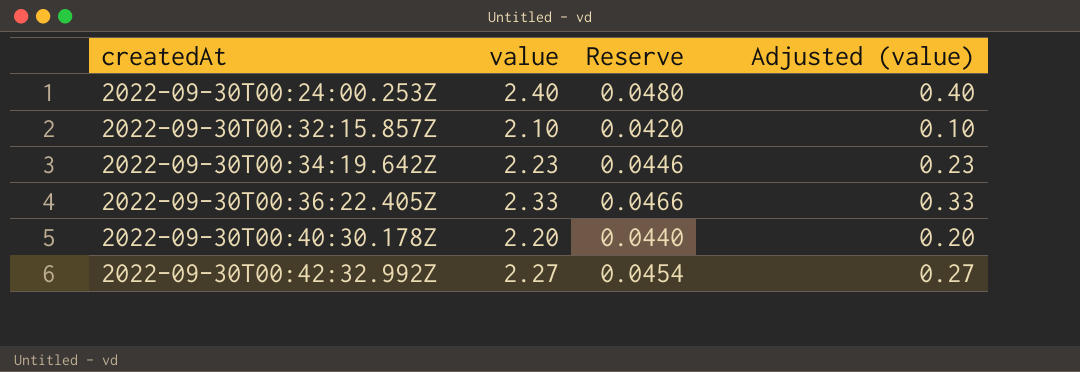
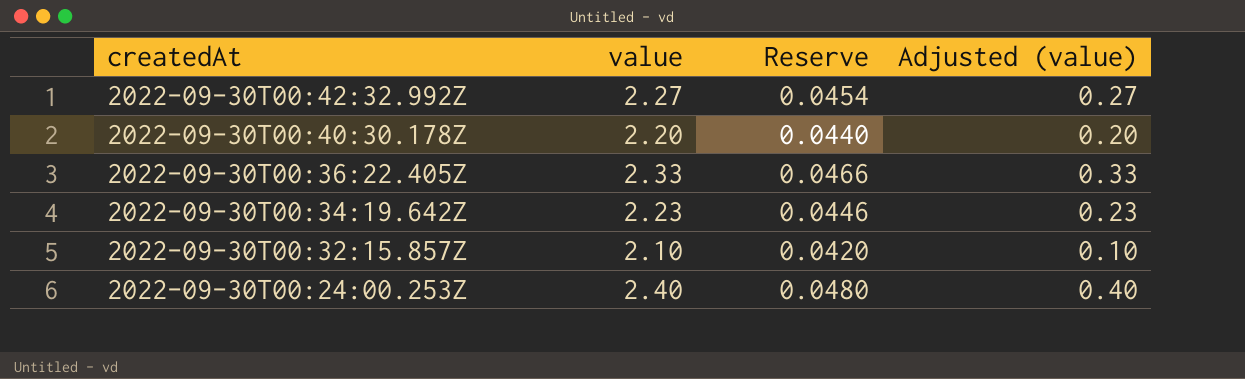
row order: createdAt ascending -> createdAt descending

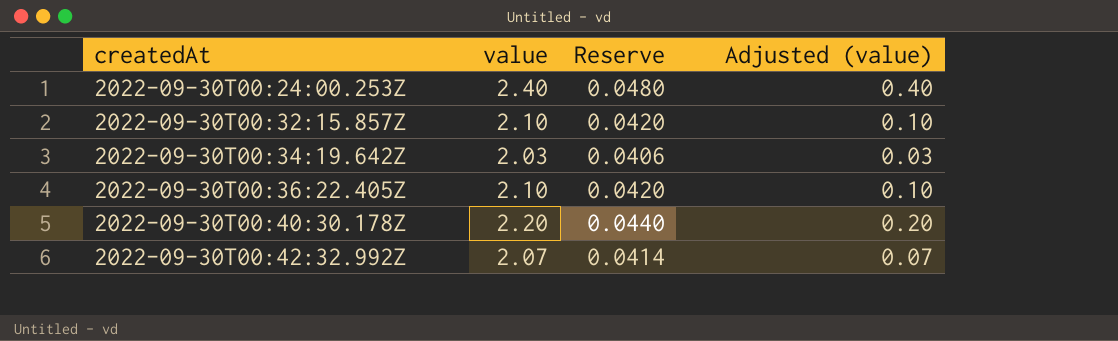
row order: createdAt descending -> createdAt ascending
2022-09-30T00:34:19.642Z | value: 2.23 -> 2.03
2022-09-30T00:34:19.642Z | Reserve: 0.0446 -> 0.0406
2022-09-30T00:34:19.642Z | Adjusted (value): 0.23 -> 0.03
2022-09-30T00:36:22.405Z | value: 2.33 -> 2.10
2022-09-30T00:36:22.405Z | Reserve: 0.0466 -> 0.0420
2022-09-30T00:36:22.405Z | Adjusted (value): 0.33 -> 0.10
2022-09-30T00:42:32.992Z | value: 2.27 -> 2.07
2022-09-30T00:42:32.992Z | Reserve: 0.0454 -> 0.0414
2022-09-30T00:42:32.992Z | Adjusted (value): 0.27 -> 0.07

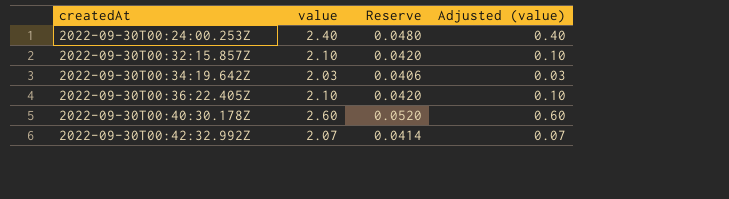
2022-09-30T00:40:30.178Z | value: 2.20 -> 2.60
2022-09-30T00:40:30.178Z | Reserve: 0.0440 -> 0.0520
2022-09-30T00:40:30.178Z | Adjusted (value): 0.20 -> 0.60

